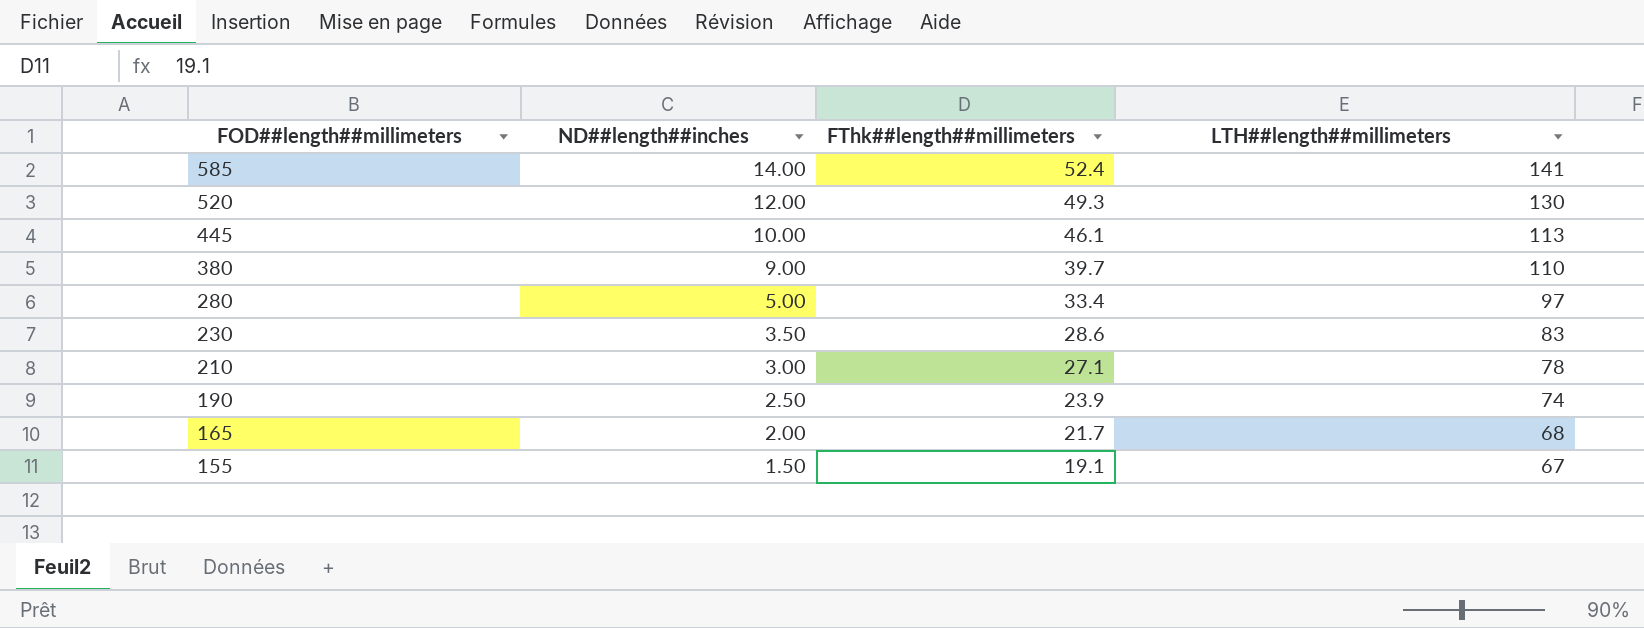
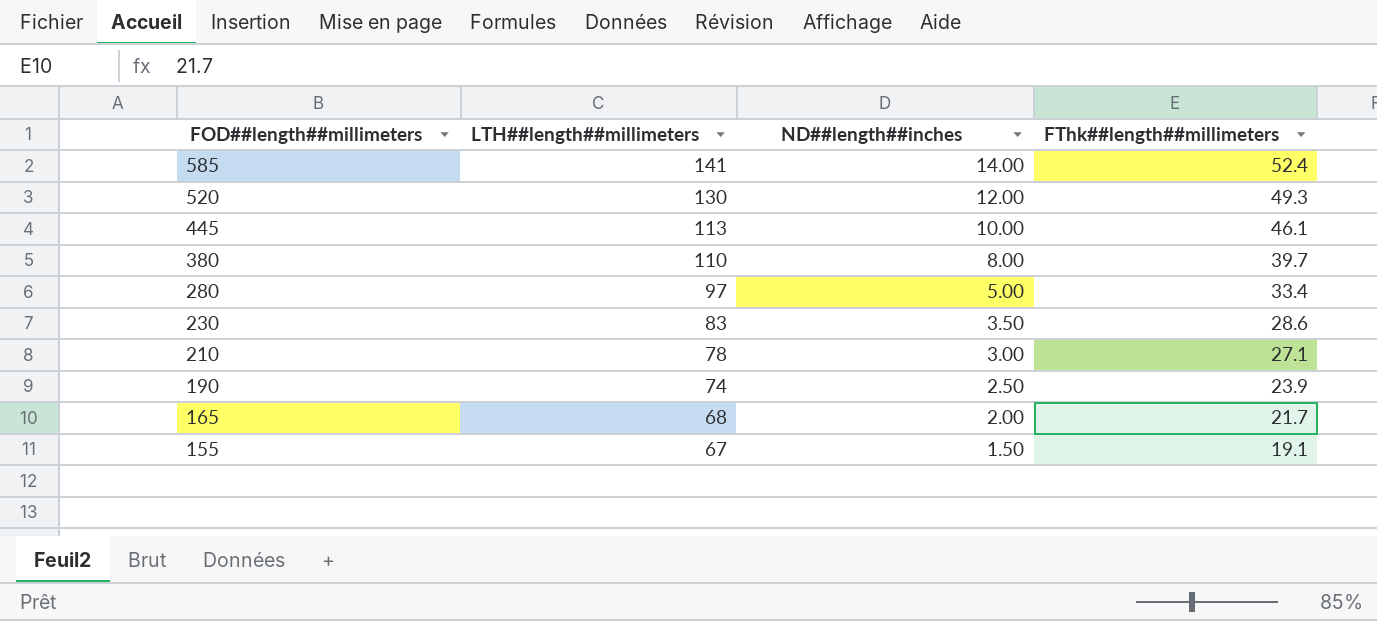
column LTH##length##millimeters | position: 4 -> 2
380 | ND##length##inches: 9.00 -> 8.00

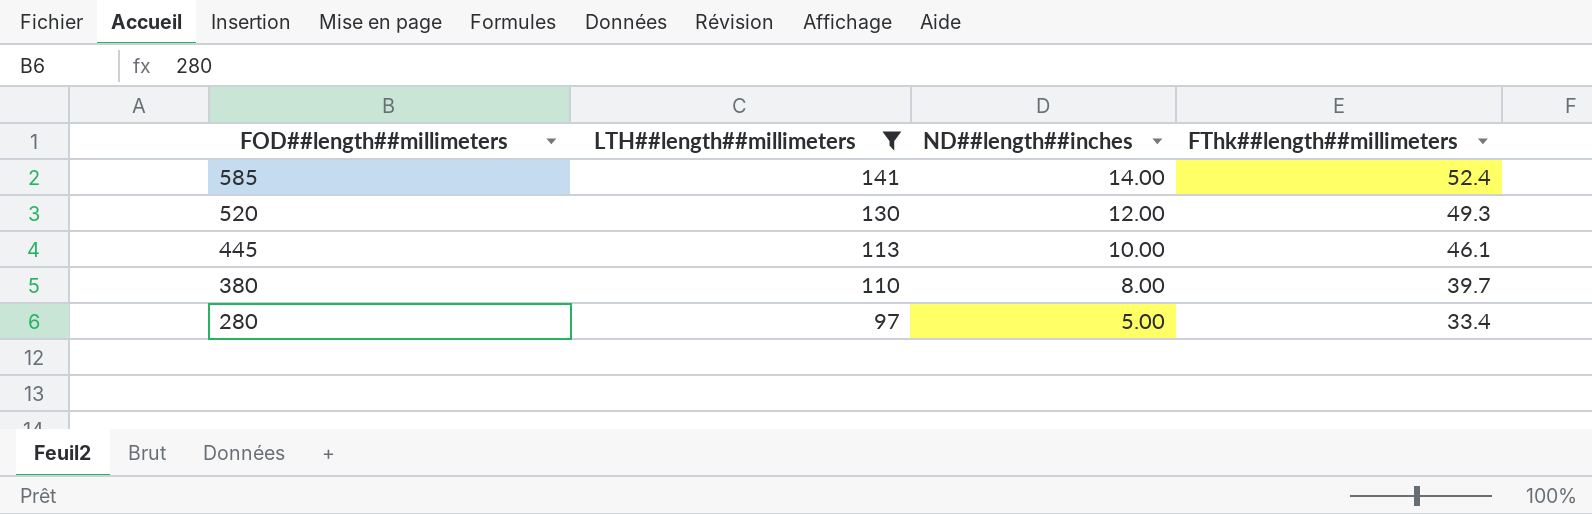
filter: none -> LTH##length##millimeters >= 97

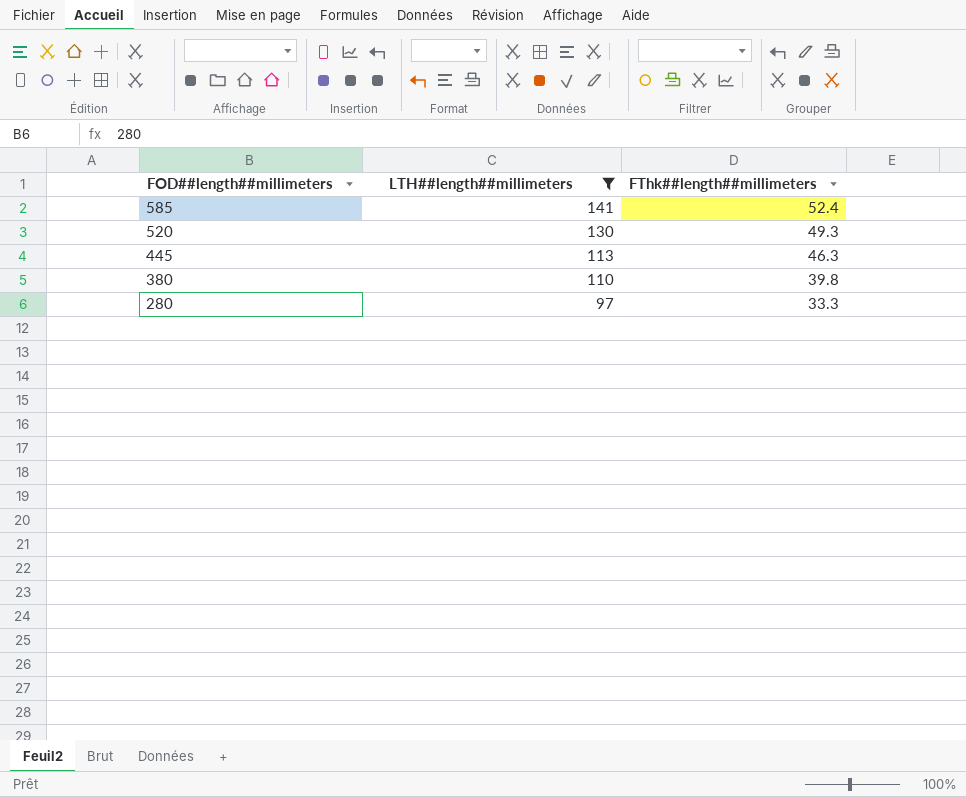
column ND##length##inches | position: 3 -> none
445 | FThk##length##millimeters: 46.1 -> 46.3
380 | FThk##length##millimeters: 39.7 -> 39.8
280 | FThk##length##millimeters: 33.4 -> 33.3

